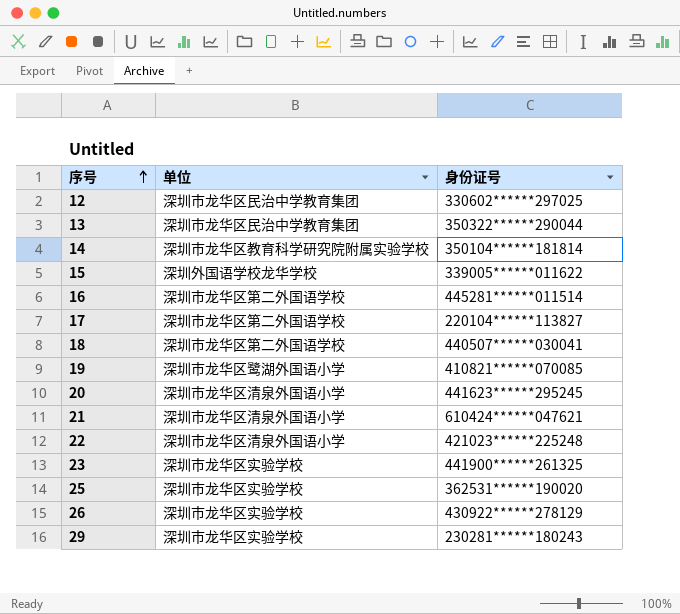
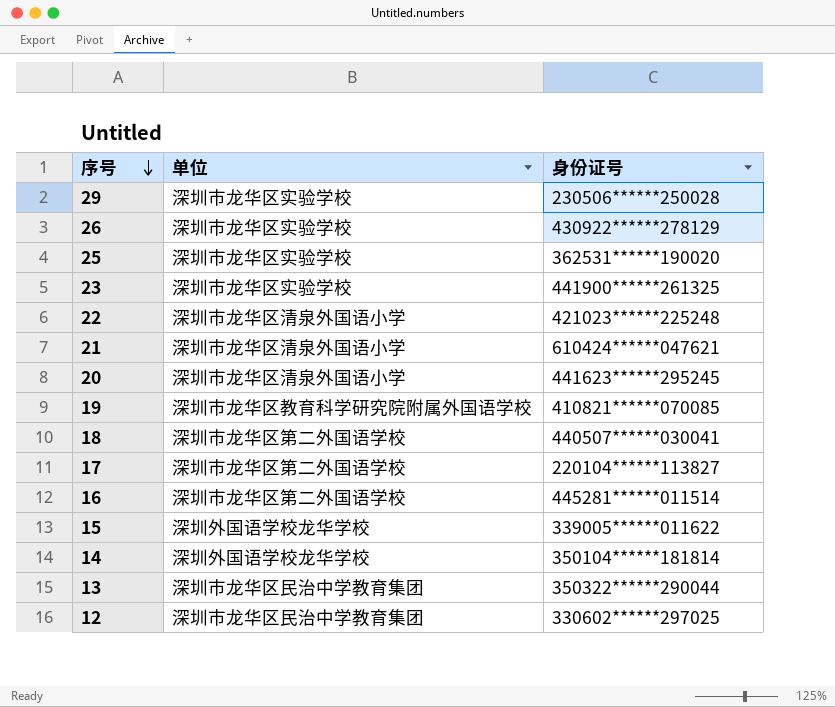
row order: 序号 ascending -> 序号 descending
29 | 身份证号: 230281******180243 -> 230506******250028
19 | 单位: 深圳市龙华区鹭湖外国语小学 -> 深圳市龙华区教育科学研究院附属外国语学校
14 | 单位: 深圳市龙华区教育科学研究院附属实验学校 -> 深圳外国语学校龙华学校

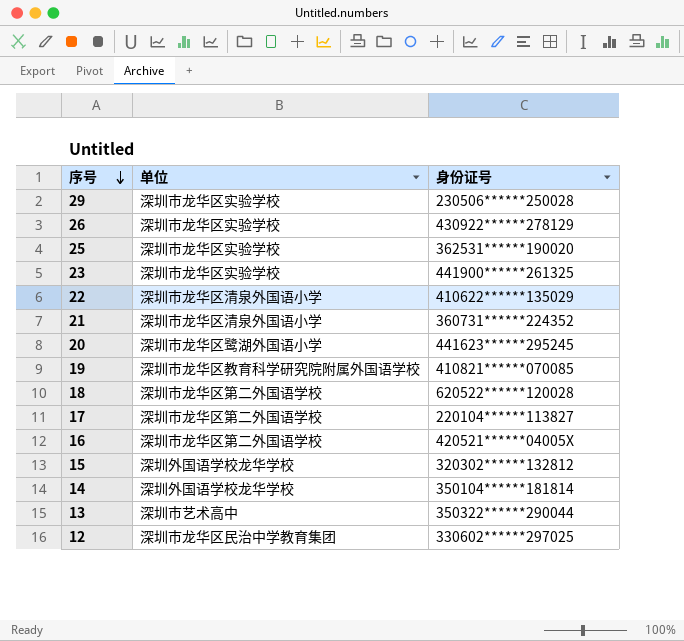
22 | 身份证号: 421023******225248 -> 410622******135029
21 | 身份证号: 610424******047621 -> 360731******224352
20 | 单位: 深圳市龙华区清泉外国语小学 -> 深圳市龙华区鹭湖外国语小学
18 | 身份证号: 440507******030041 -> 620522******120028
16 | 身份证号: 445281******011514 -> 420521******04005X
15 | 身份证号: 339005******011622 -> 320302******132812
13 | 单位: 深圳市龙华区民治中学教育集团 -> 深圳市艺术高中

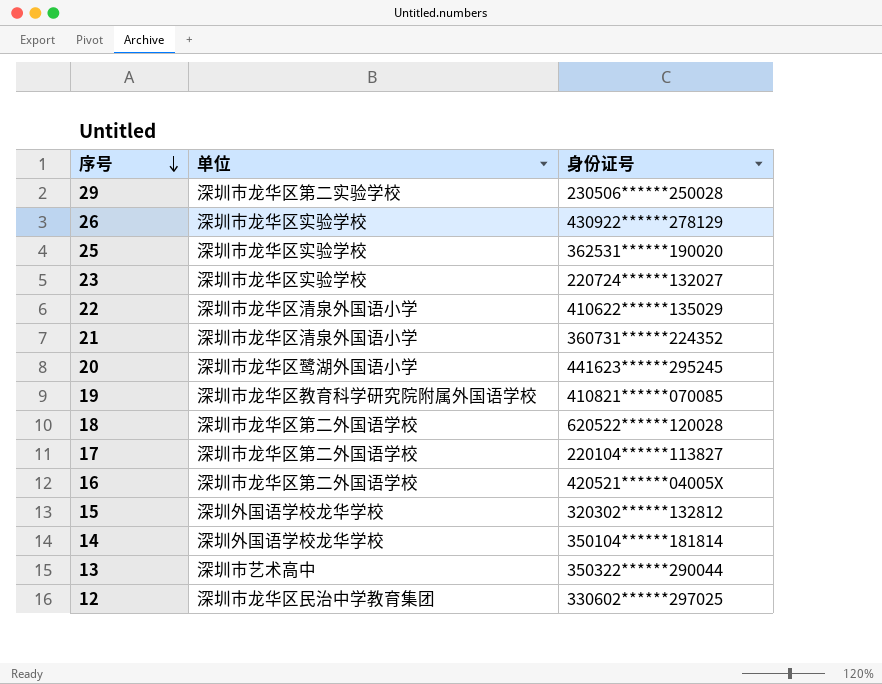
29 | 单位: 深圳市龙华区实验学校 -> 深圳市龙华区第二实验学校
23 | 身份证号: 441900******261325 -> 220724******132027

